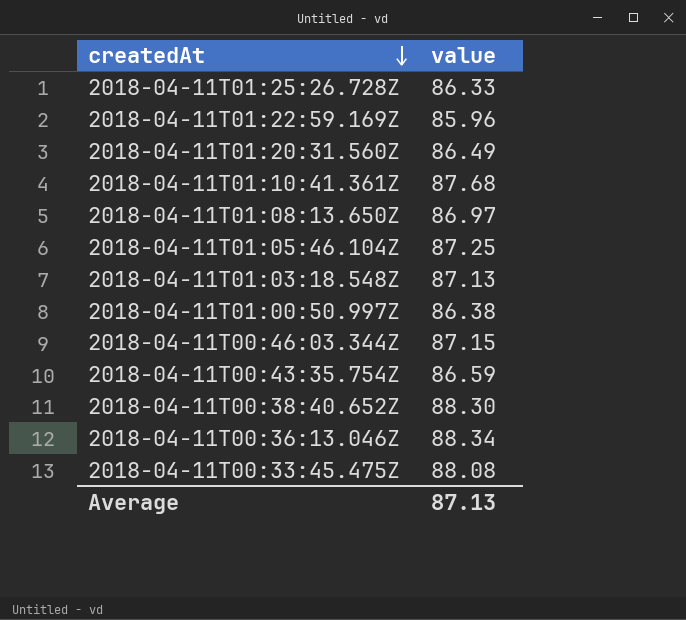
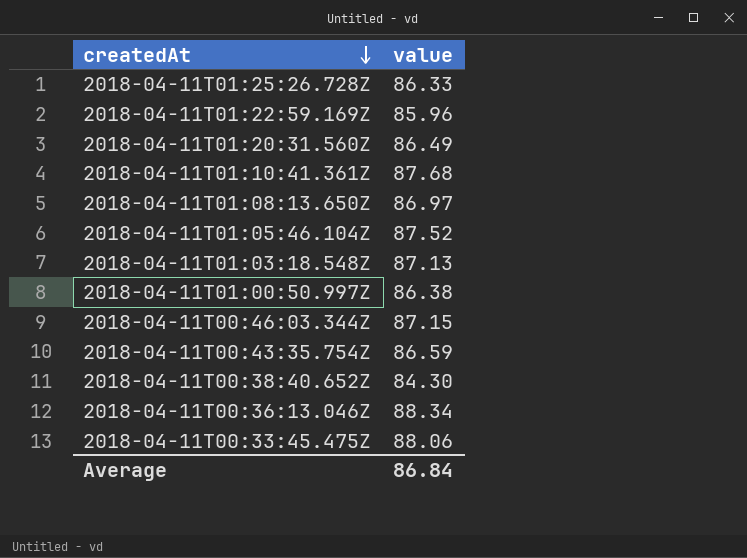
2018-04-11T01:05:46.104Z | value: 87.25 -> 87.52
2018-04-11T00:38:40.652Z | value: 88.30 -> 84.30
2018-04-11T00:33:45.475Z | value: 88.08 -> 88.06
Average | value: 87.13 -> 86.84

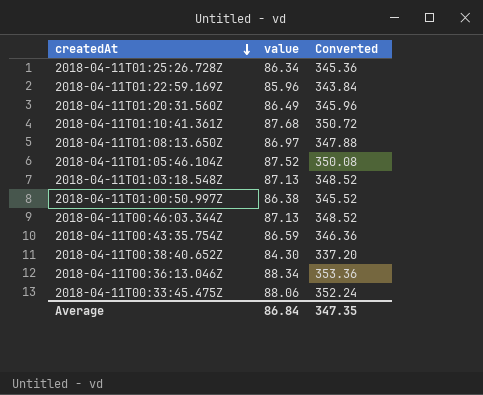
column Converted | formula: none -> [value] * 4
2018-04-11T01:25:26.728Z | value: 86.33 -> 86.34
2018-04-11T00:46:03.344Z | value: 87.15 -> 87.13

